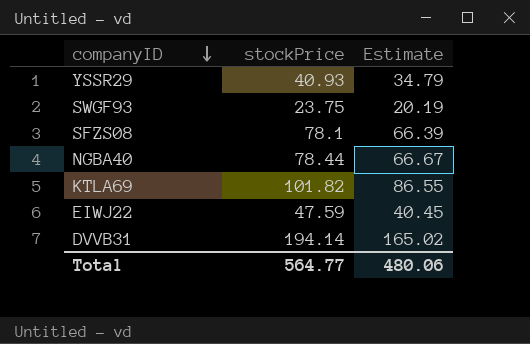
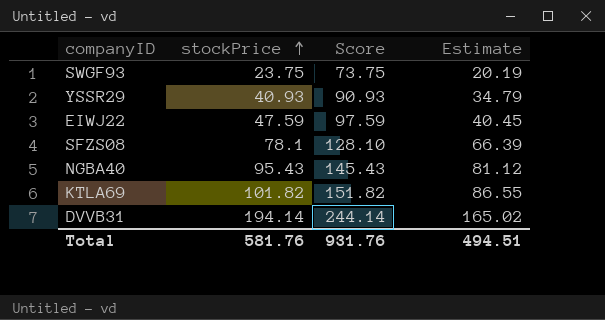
row order: companyID descending -> stockPrice ascending
column Score | formula: none -> [stockPrice] + 50
NGBA40 | stockPrice: 78.44 -> 95.43
NGBA40 | Estimate: 66.67 -> 81.12
Total | stockPrice: 564.77 -> 581.76
Total | Estimate: 480.06 -> 494.51

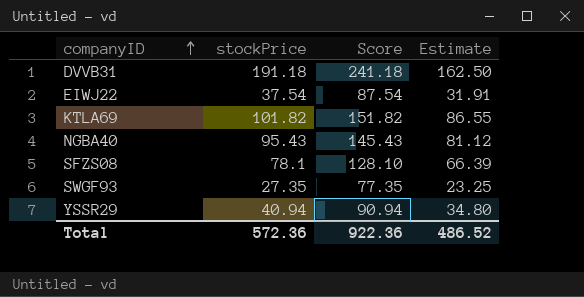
row order: stockPrice ascending -> companyID ascending
DVVB31 | stockPrice: 194.14 -> 191.18
DVVB31 | Score: 244.14 -> 241.18
DVVB31 | Estimate: 165.02 -> 162.50
EIWJ22 | stockPrice: 47.59 -> 37.54
EIWJ22 | Score: 97.59 -> 87.54
EIWJ22 | Estimate: 40.45 -> 31.91
SWGF93 | stockPrice: 23.75 -> 27.35
SWGF93 | Score: 73.75 -> 77.35
SWGF93 | Estimate: 20.19 -> 23.25
YSSR29 | stockPrice: 40.93 -> 40.94
YSSR29 | Score: 90.93 -> 90.94
YSSR29 | Estimate: 34.79 -> 34.80
Total | stockPrice: 581.76 -> 572.36
Total | Score: 931.76 -> 922.36
Total | Estimate: 494.51 -> 486.52

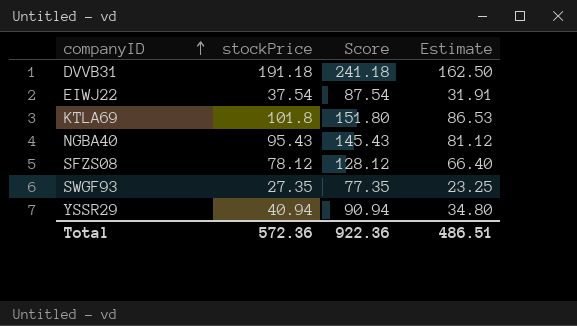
KTLA69 | stockPrice: 101.82 -> 101.8
KTLA69 | Score: 151.82 -> 151.80
KTLA69 | Estimate: 86.55 -> 86.53
SFZS08 | stockPrice: 78.1 -> 78.12
SFZS08 | Score: 128.10 -> 128.12
SFZS08 | Estimate: 66.39 -> 66.40
Total | Estimate: 486.52 -> 486.51

